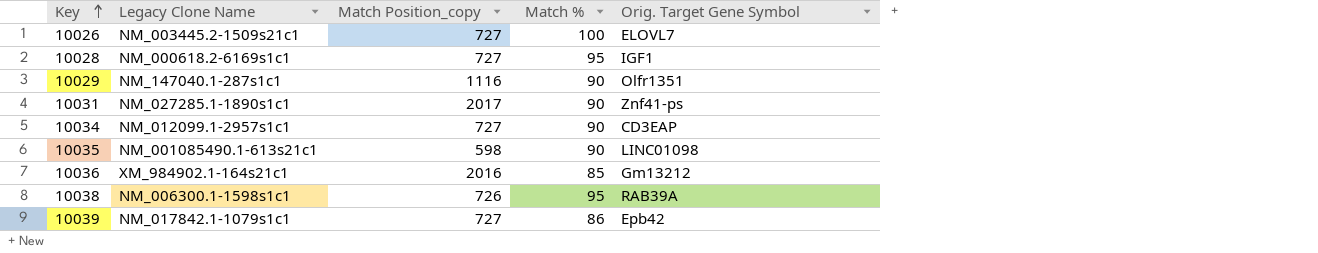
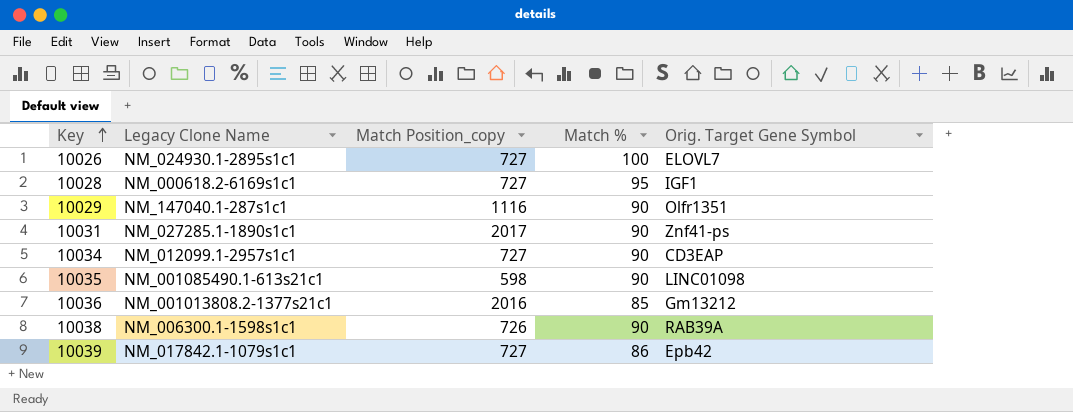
10026 | Legacy Clone Name: NM_003445.2-1509s21c1 -> NM_024930.1-2895s1c1
10036 | Legacy Clone Name: XM_984902.1-164s21c1 -> NM_001013808.2-1377s21c1
10038 | Match %: 95 -> 90

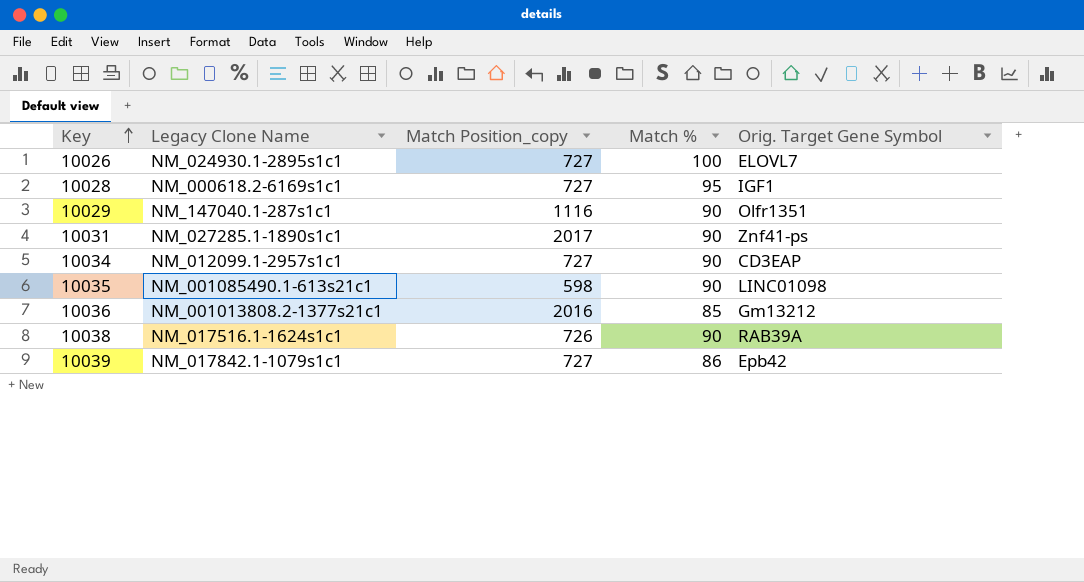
10038 | Legacy Clone Name: NM_006300.1-1598s1c1 -> NM_017516.1-1624s1c1

